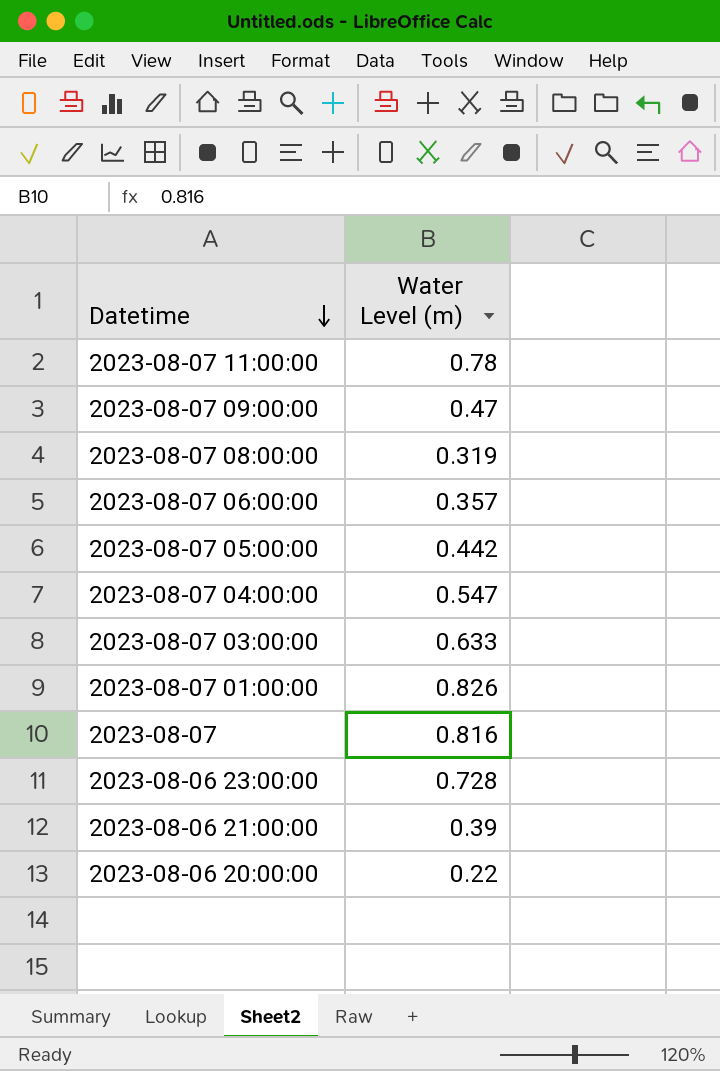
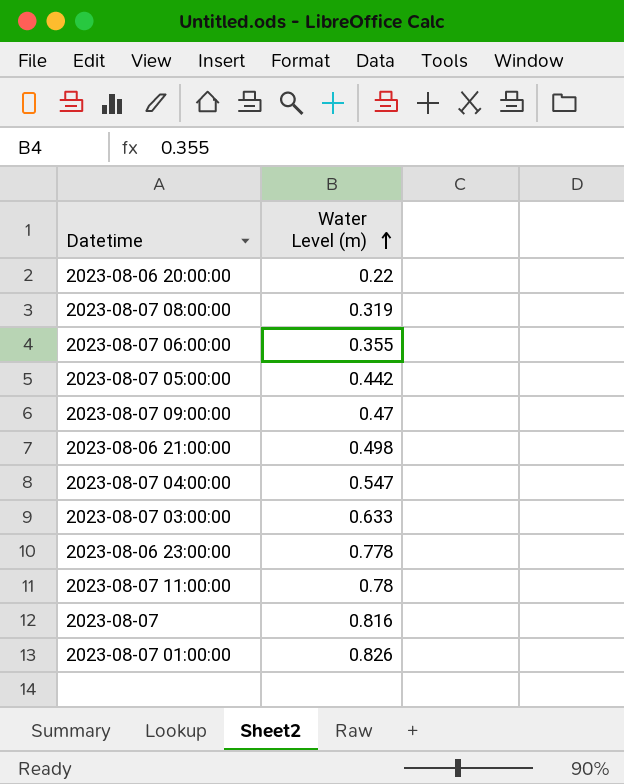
row order: Datetime descending -> Water Level (m) ascending
2023-08-07 06:00:00 | Water Level (m): 0.357 -> 0.355
2023-08-06 21:00:00 | Water Level (m): 0.39 -> 0.498
2023-08-06 23:00:00 | Water Level (m): 0.728 -> 0.778

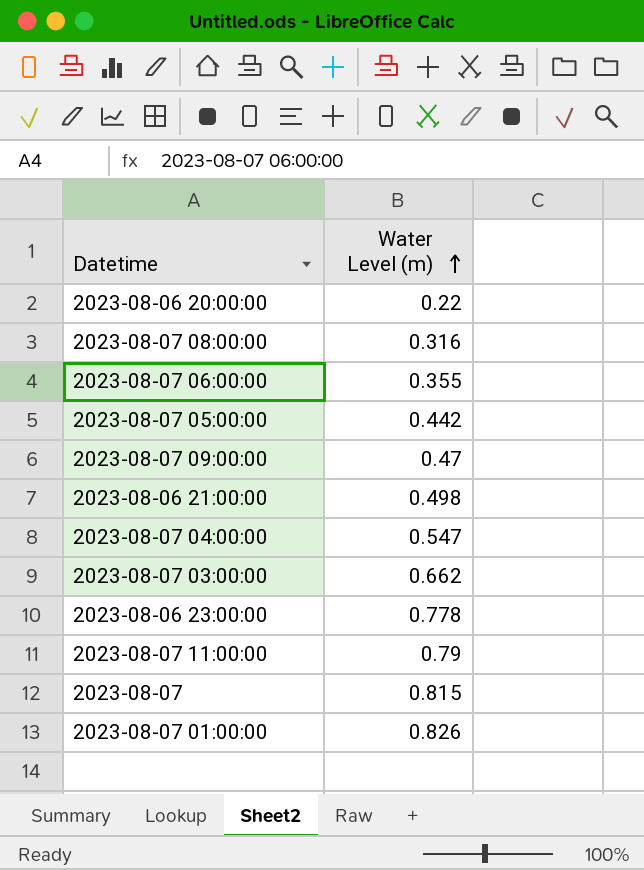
2023-08-07 08:00:00 | Water Level (m): 0.319 -> 0.316
2023-08-07 03:00:00 | Water Level (m): 0.633 -> 0.662
2023-08-07 11:00:00 | Water Level (m): 0.78 -> 0.79
2023-08-07 | Water Level (m): 0.816 -> 0.815

